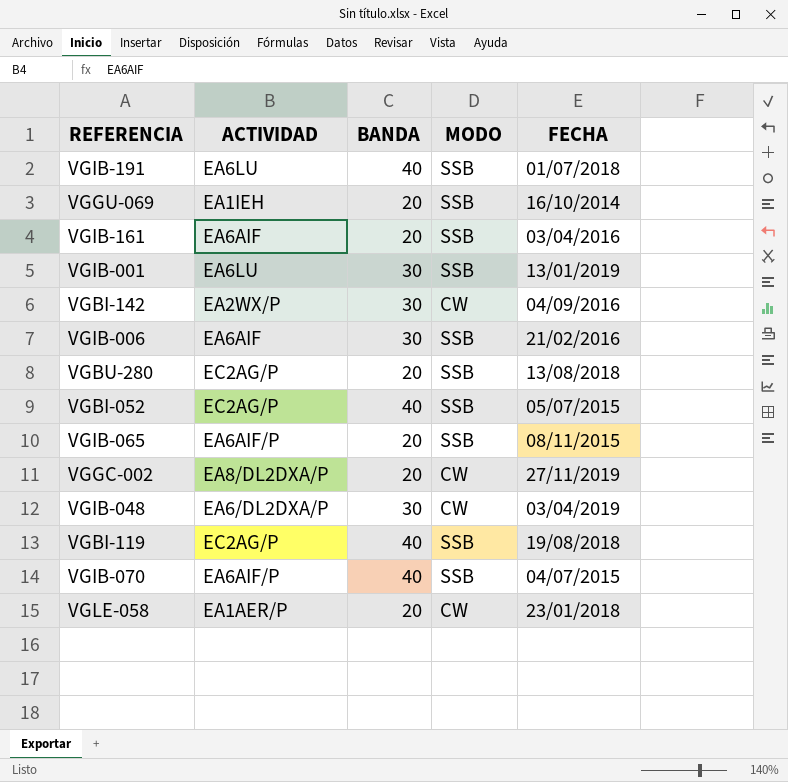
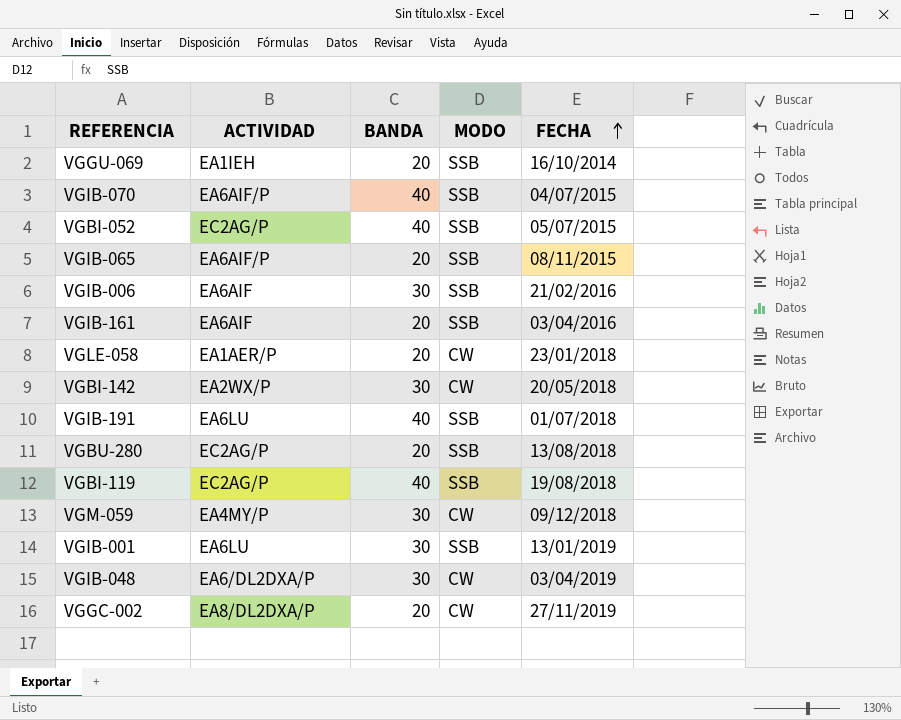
row order: none -> FECHA ascending
VGBI-142 | FECHA: 04/09/2016 -> 20/05/2018
row VGM-059: none -> EA4MY/P | 30 | CW | 09/12/2018

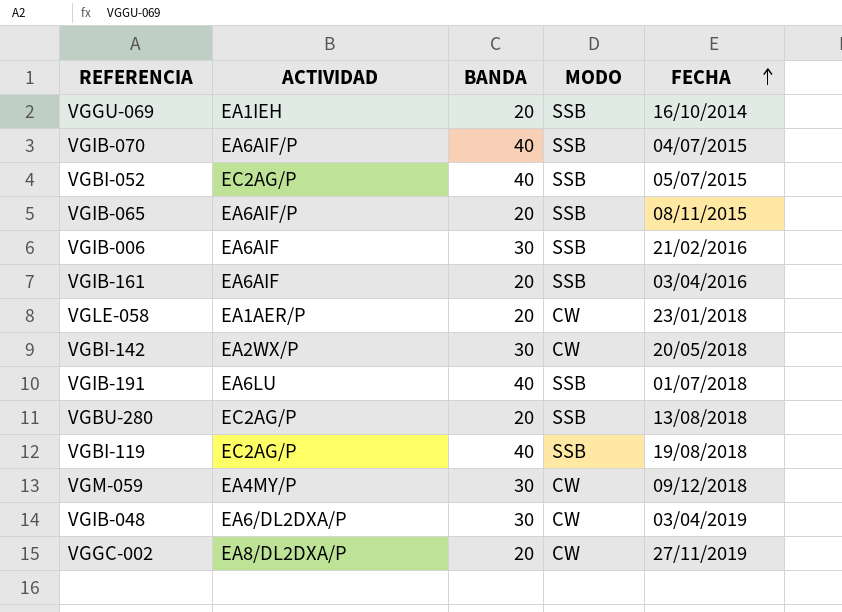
row VGIB-001: EA6LU | 30 | SSB | 13/01/2019 -> none

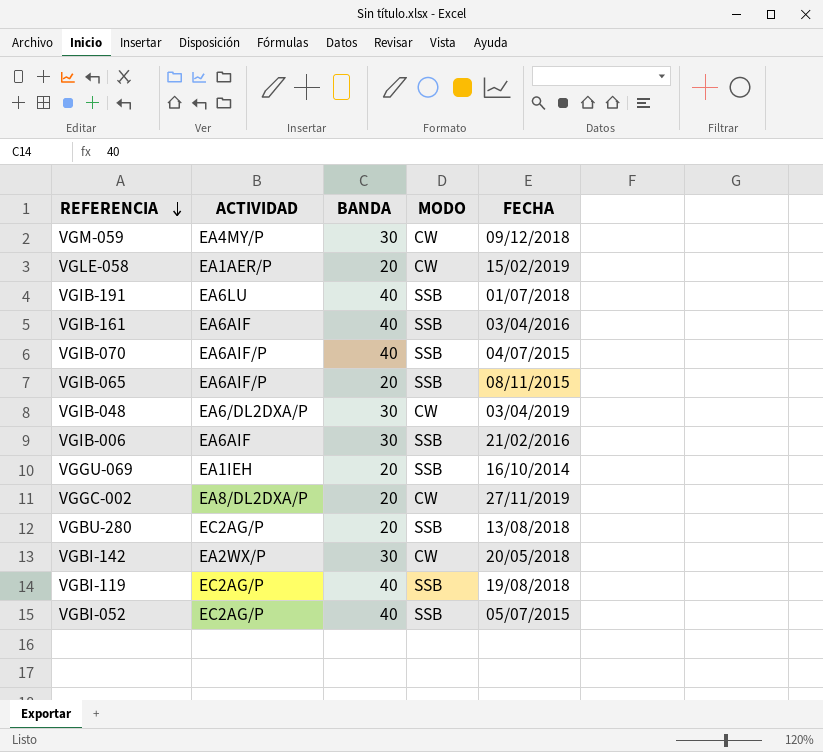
row order: FECHA ascending -> REFERENCIA descending
VGLE-058 | FECHA: 23/01/2018 -> 15/02/2019
VGIB-161 | BANDA: 20 -> 40

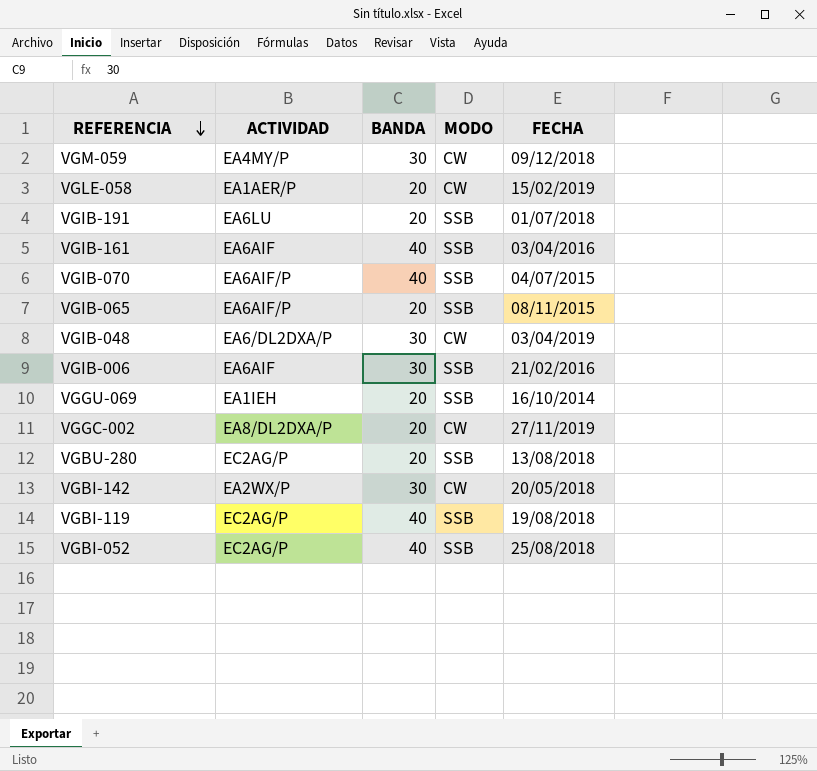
VGIB-191 | BANDA: 40 -> 20
VGBI-052 | FECHA: 05/07/2015 -> 25/08/2018

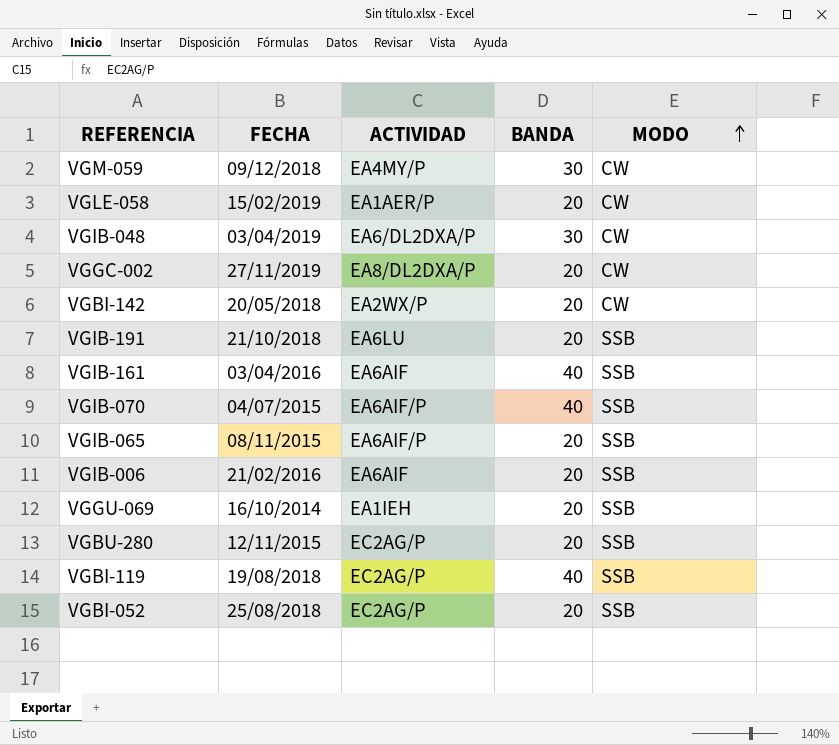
row order: REFERENCIA descending -> MODO ascending
column FECHA | position: 5 -> 2
VGBI-142 | BANDA: 30 -> 20
VGIB-191 | FECHA: 01/07/2018 -> 21/10/2018
VGIB-006 | BANDA: 30 -> 20
VGBU-280 | FECHA: 13/08/2018 -> 12/11/2015
VGBI-052 | BANDA: 40 -> 20

